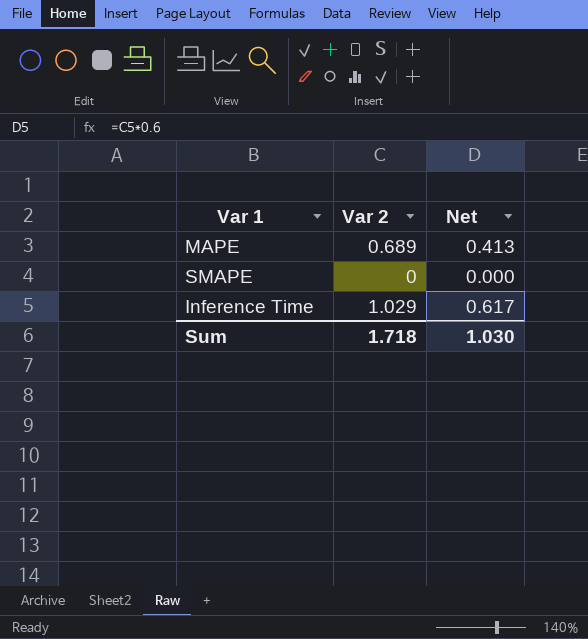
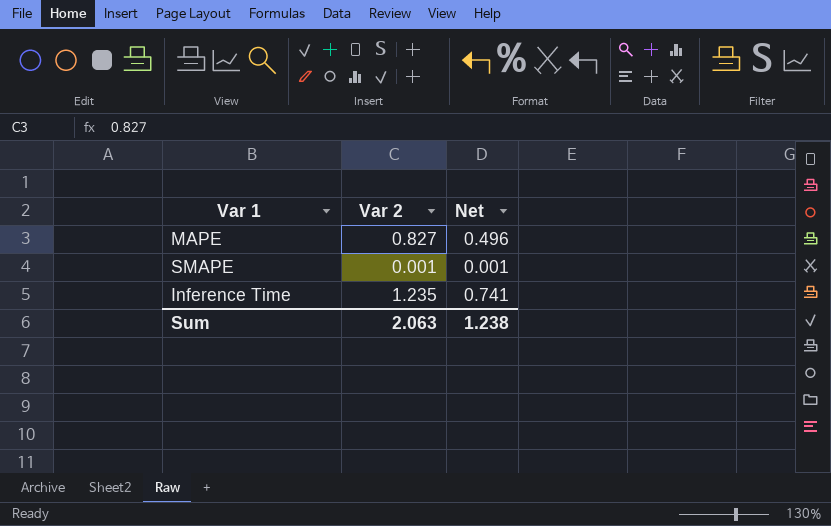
MAPE | Var 2: 0.689 -> 0.827
MAPE | Net: 0.413 -> 0.496
SMAPE | Var 2: 0 -> 0.001
SMAPE | Net: 0.000 -> 0.001
Inference Time | Var 2: 1.029 -> 1.235
Inference Time | Net: 0.617 -> 0.741
Sum | Var 2: 1.718 -> 2.063
Sum | Net: 1.030 -> 1.238

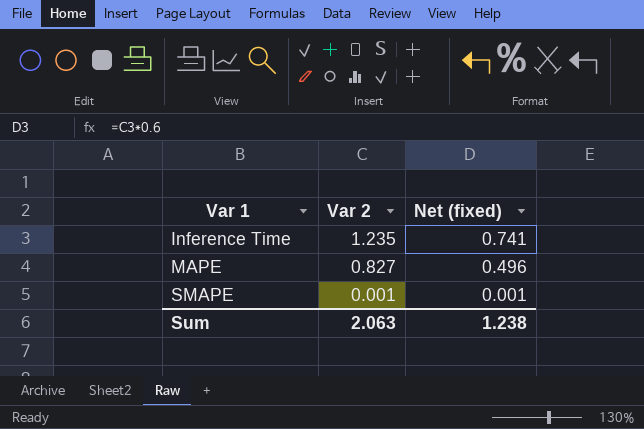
row order: none -> Var 1 ascending
column name: Net -> Net (fixed)

